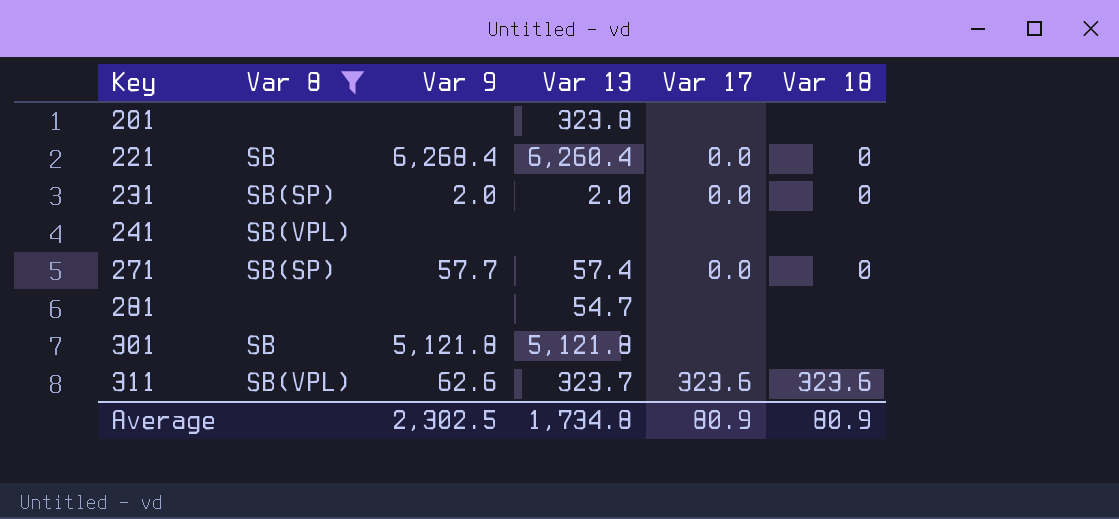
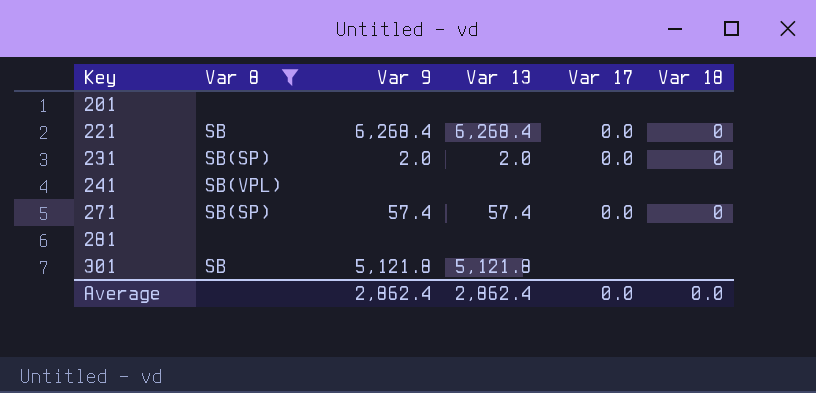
row 311: SB(VPL) | 62.6 | 323.7 | 323.6 | 323.6 -> none
201 | Var 13: 323.8 -> none
221 | Var 13: 6,260.4 -> 6,268.4
271 | Var 9: 57.7 -> 57.4
281 | Var 13: 54.7 -> none
Average | Var 9: 2,302.5 -> 2,862.4
Average | Var 13: 1,734.8 -> 2,862.4
Average | Var 17: 80.9 -> 0.0
Average | Var 18: 80.9 -> 0.0

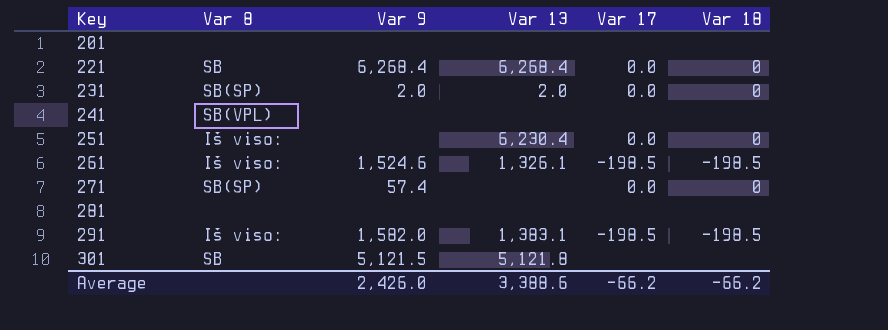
filter: Var 8 != Iš viso: -> none
271 | Var 13: 57.4 -> none
301 | Var 9: 5,121.8 -> 5,121.5
Average | Var 9: 2,862.4 -> 2,426.0
Average | Var 13: 2,862.4 -> 3,388.6
Average | Var 17: 0.0 -> -66.2
Average | Var 18: 0.0 -> -66.2

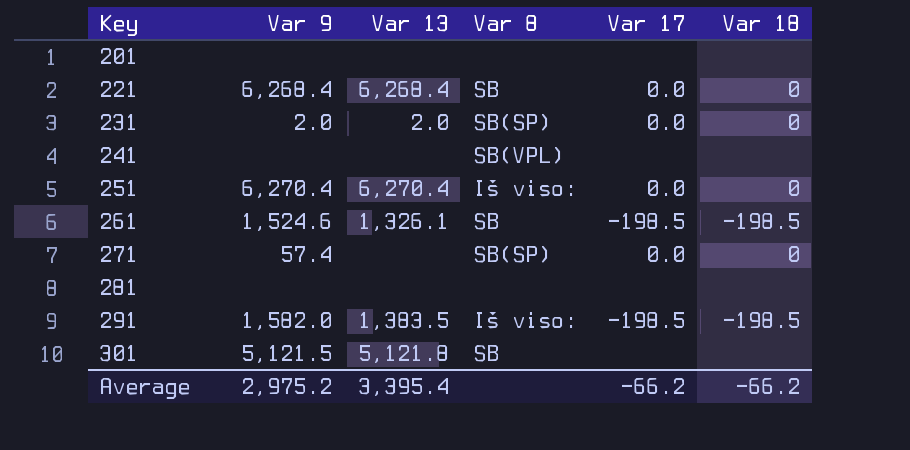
column Var 8 | position: 2 -> 4
251 | Var 9: none -> 6,270.4
251 | Var 13: 6,230.4 -> 6,270.4
261 | Var 8: Iš viso: -> SB
291 | Var 13: 1,383.1 -> 1,383.5
Average | Var 9: 2,426.0 -> 2,975.2
Average | Var 13: 3,388.6 -> 3,395.4

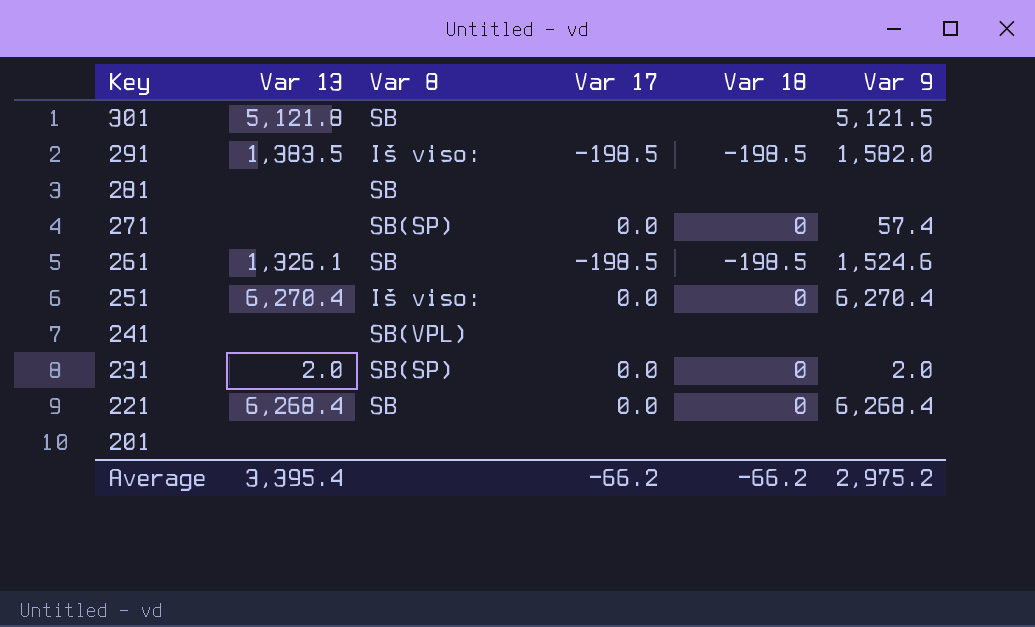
row order: Key ascending -> Key descending
column Var 9 | position: 2 -> 6
281 | Var 8: none -> SB

